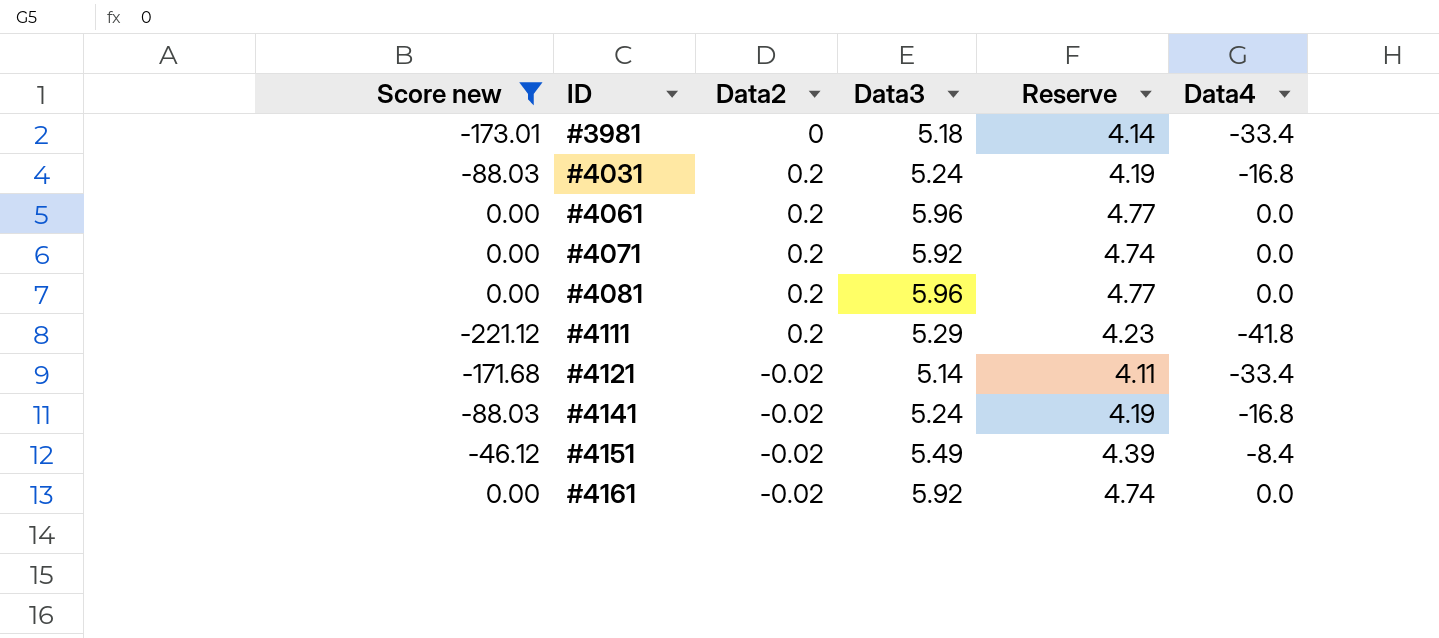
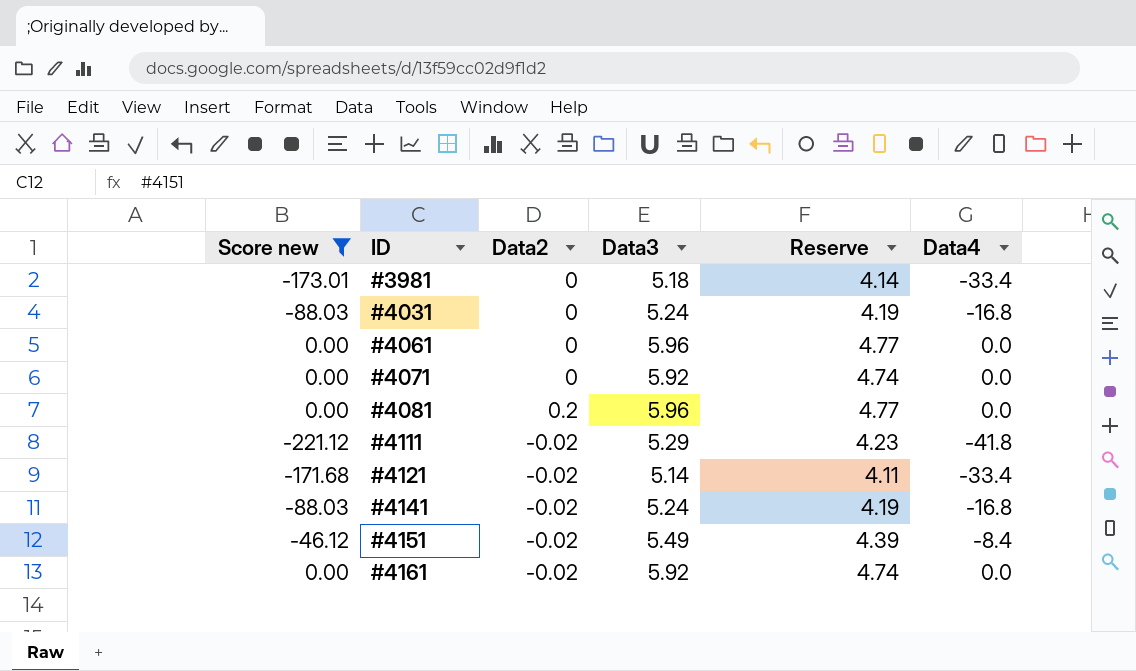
#4031 | Data2: 0.2 -> 0
#4061 | Data2: 0.2 -> 0
#4071 | Data2: 0.2 -> 0
#4111 | Data2: 0.2 -> -0.02

